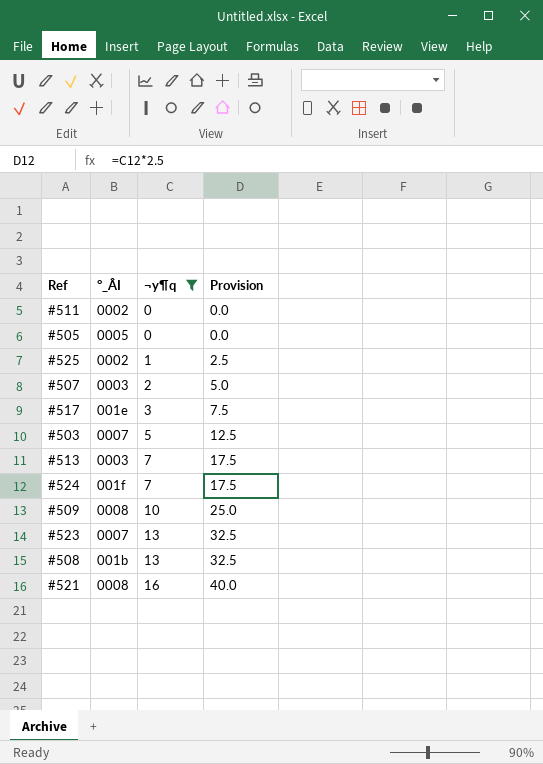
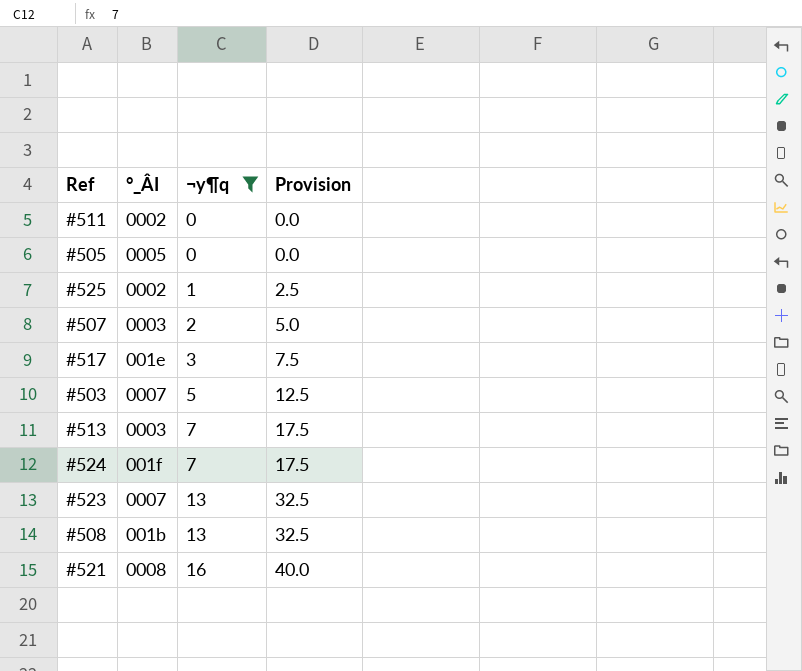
row #509: 0008 | 10 | 25.0 -> none

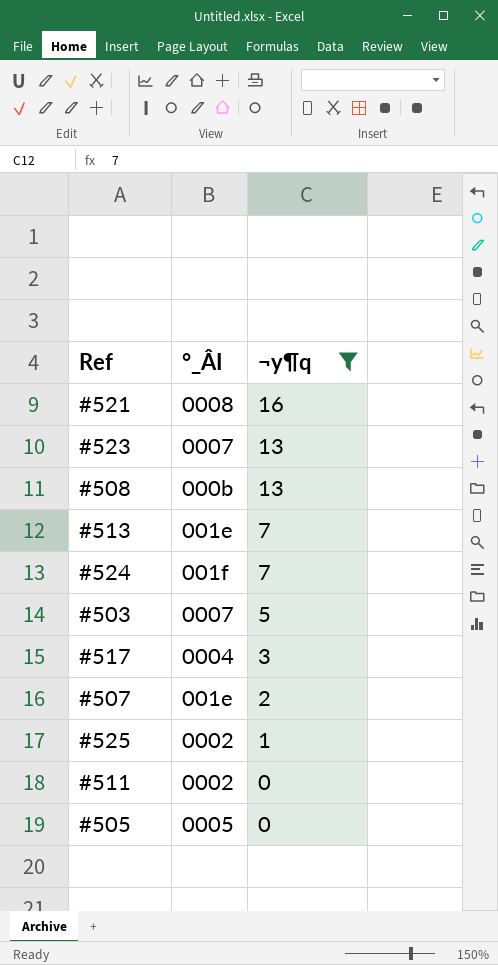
row order: ¬y¶q ascending -> ¬y¶q descending
column Provision | formula: [¬y¶q] * 2.5 -> none
#508 | °_ÂI: 001b -> 000b
#513 | °_ÂI: 0003 -> 001e
#517 | °_ÂI: 001e -> 0004
#507 | °_ÂI: 0003 -> 001e

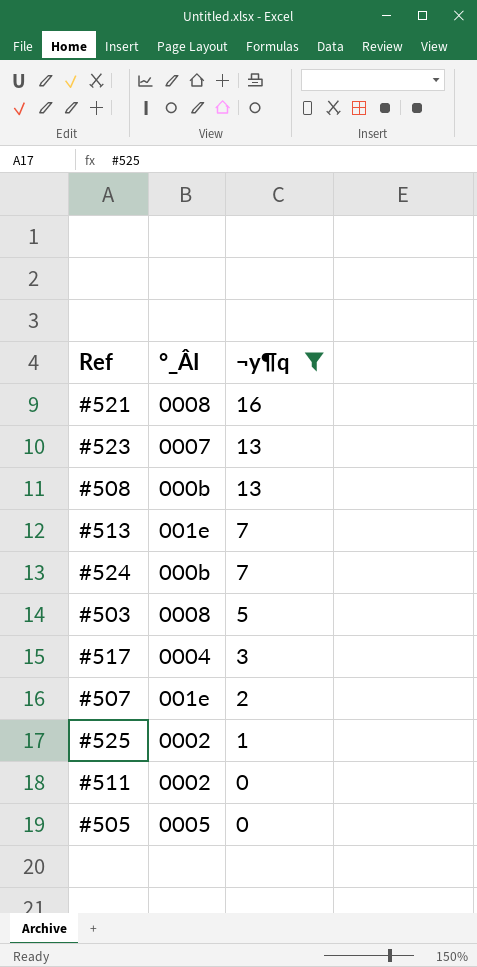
#524 | °_ÂI: 001f -> 000b
#503 | °_ÂI: 0007 -> 0008

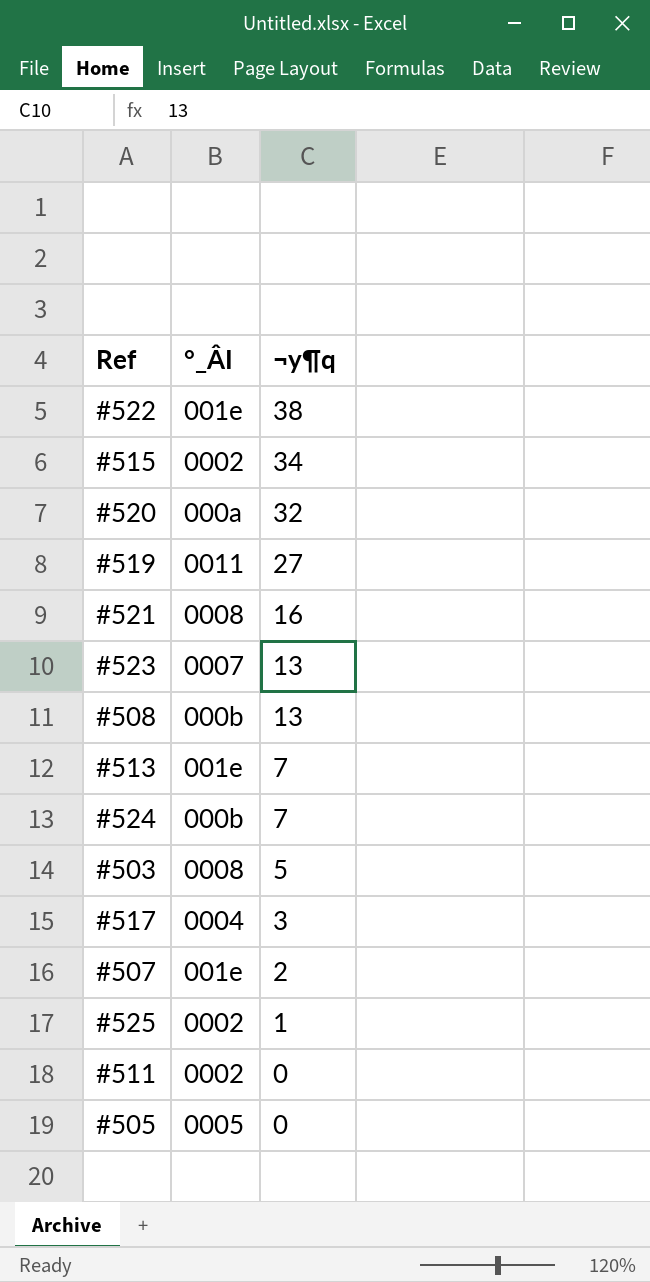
filter: ¬y¶q <= 16 -> none

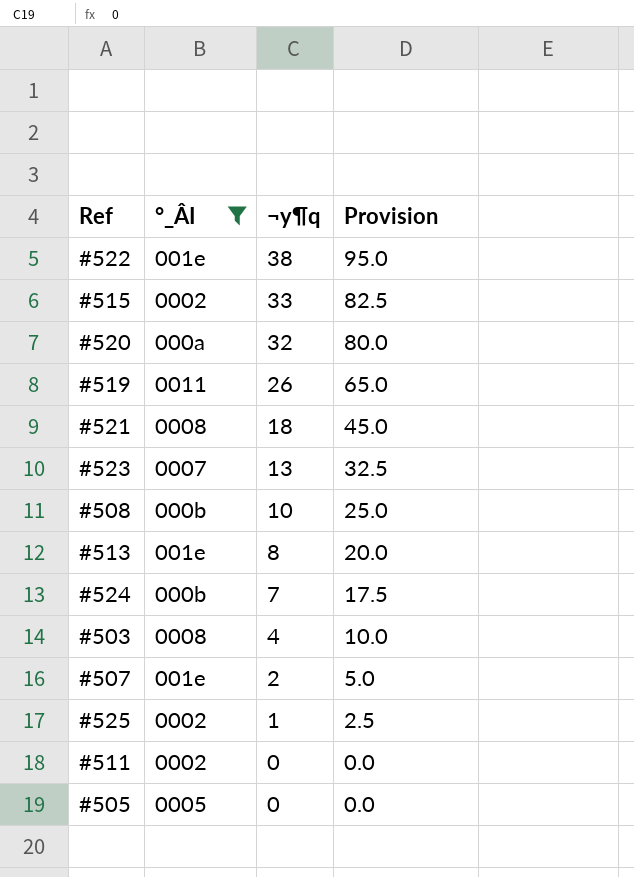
filter: none -> °_ÂI != 0004
column Provision | formula: none -> [¬y¶q] * 2.5
#515 | ¬y¶q: 34 -> 33
#519 | ¬y¶q: 27 -> 26
#521 | ¬y¶q: 16 -> 18
#508 | ¬y¶q: 13 -> 10
#513 | ¬y¶q: 7 -> 8
#503 | ¬y¶q: 5 -> 4

